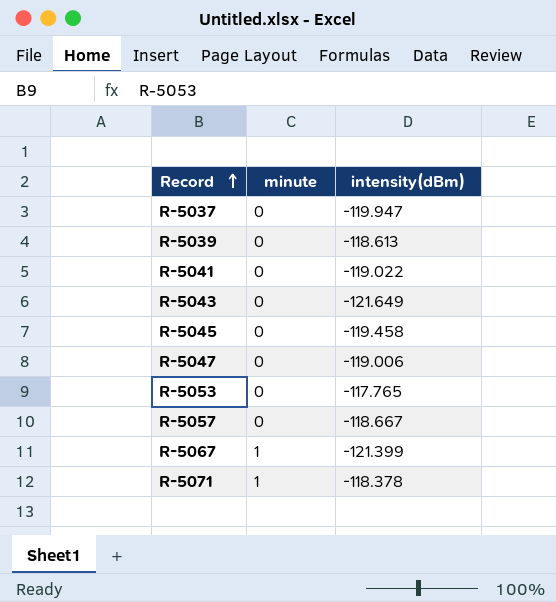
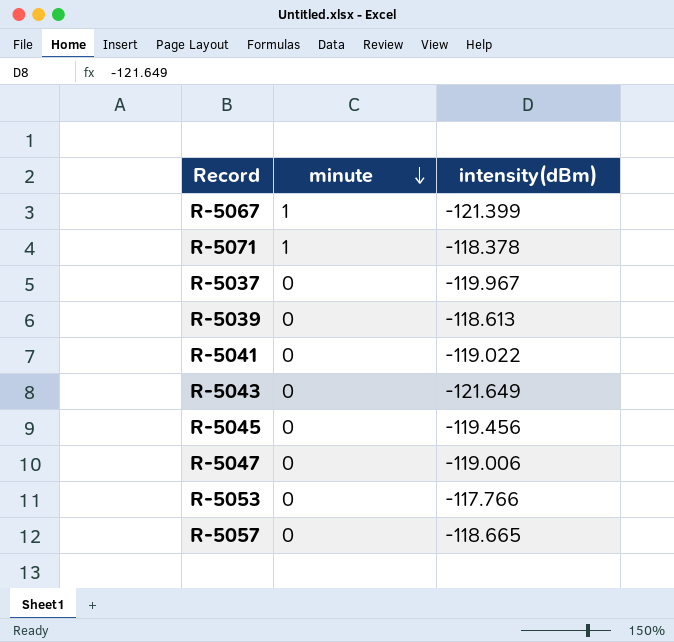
row order: Record ascending -> minute descending
R-5037 | intensity(dBm): -119.947 -> -119.967
R-5045 | intensity(dBm): -119.458 -> -119.456
R-5053 | intensity(dBm): -117.765 -> -117.766
R-5057 | intensity(dBm): -118.667 -> -118.665

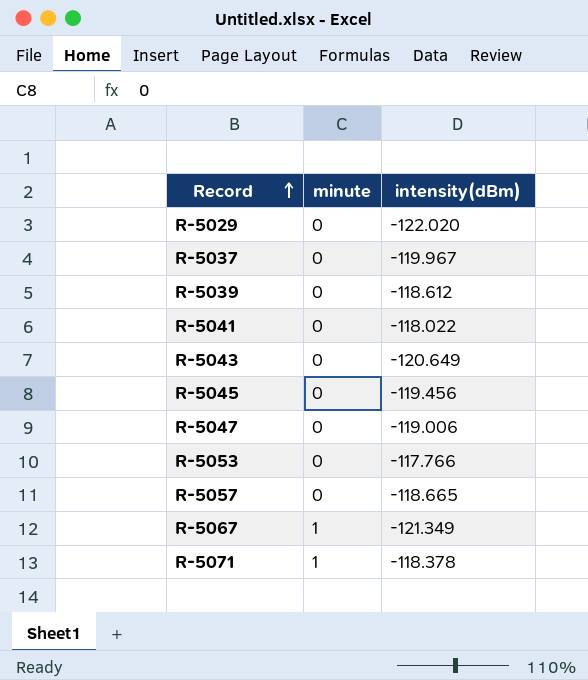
row order: minute descending -> Record ascending
row R-5029: none -> 0 | -122.020
R-5039 | intensity(dBm): -118.613 -> -118.612
R-5041 | intensity(dBm): -119.022 -> -118.022
R-5043 | intensity(dBm): -121.649 -> -120.649
R-5067 | intensity(dBm): -121.399 -> -121.349

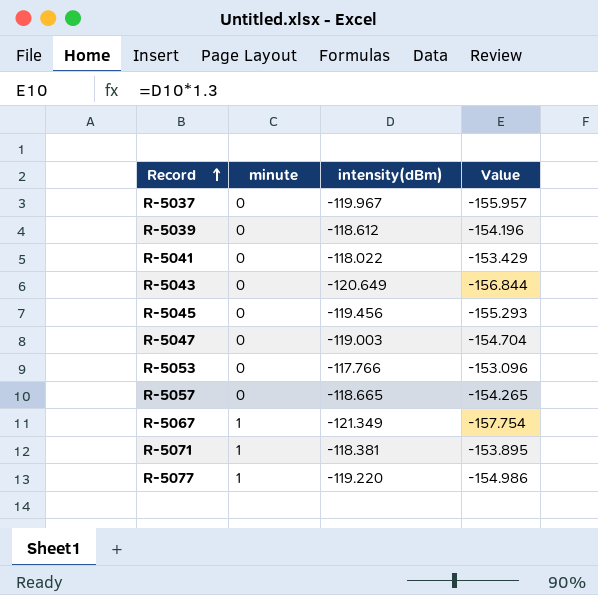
column Value | formula: none -> [intensity(dBm)] * 1.3
row R-5029: 0 | -122.020 -> none
R-5047 | intensity(dBm): -119.006 -> -119.003
R-5071 | intensity(dBm): -118.378 -> -118.381
row R-5077: none -> 1 | -119.220 | -154.986

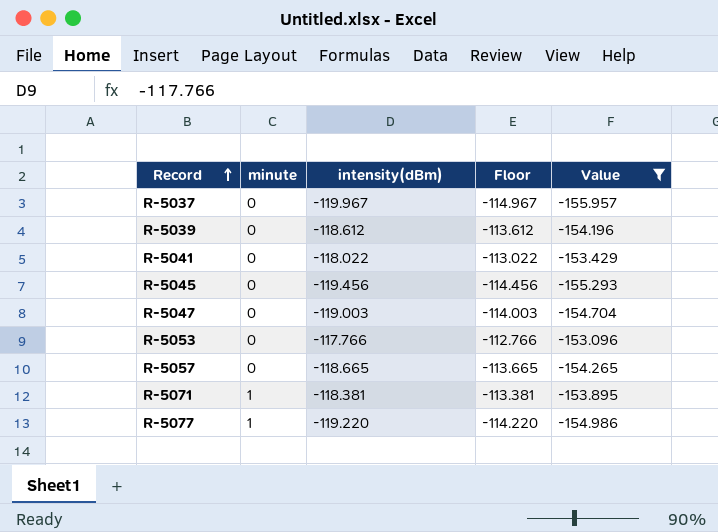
filter: none -> Value >= -155.957
column Floor | formula: none -> [intensity(dBm)] + 5

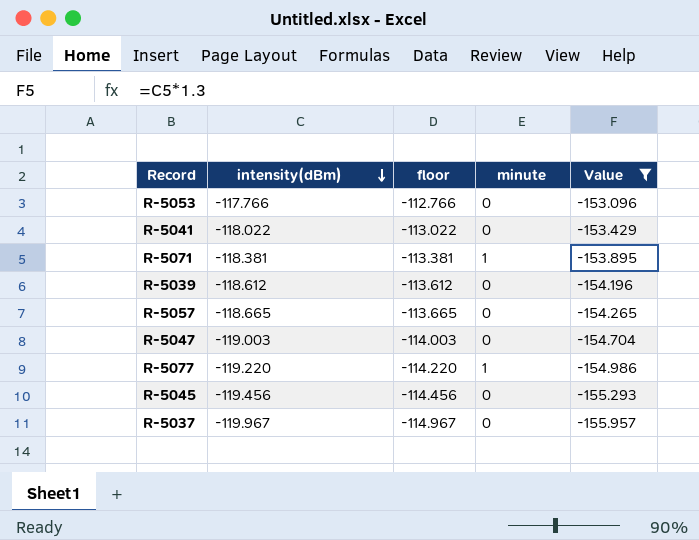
row order: Record ascending -> intensity(dBm) descending
column name: Floor -> floor
column minute | position: 2 -> 4

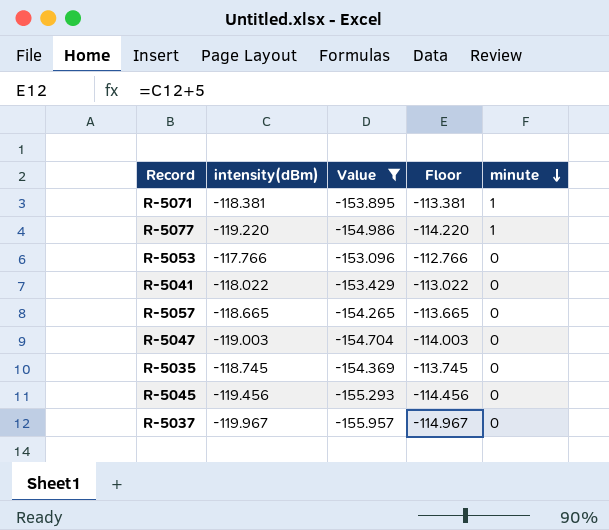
row order: intensity(dBm) descending -> minute descending
column Value | position: 5 -> 3
column name: floor -> Floor
row R-5039: -118.612 | -113.612 | 0 | -154.196 -> none
row R-5035: none -> -118.745 | -154.369 | -113.745 | 0

